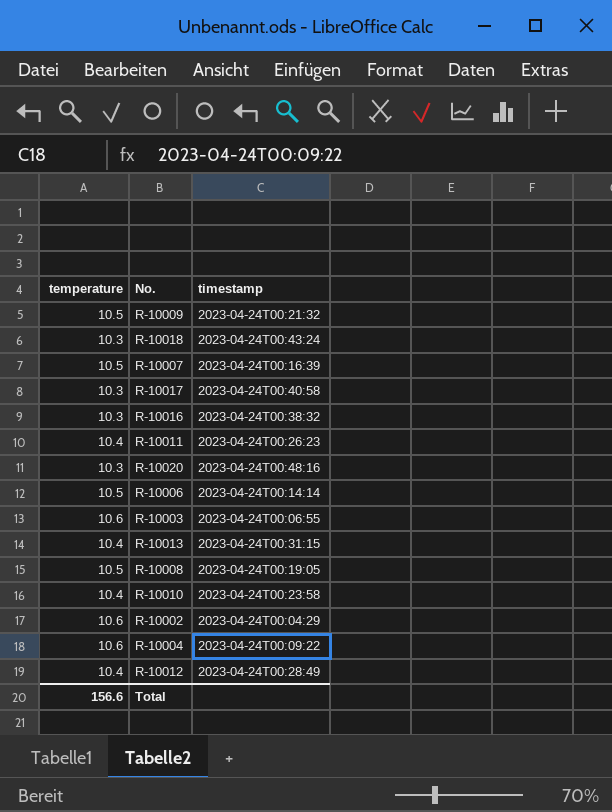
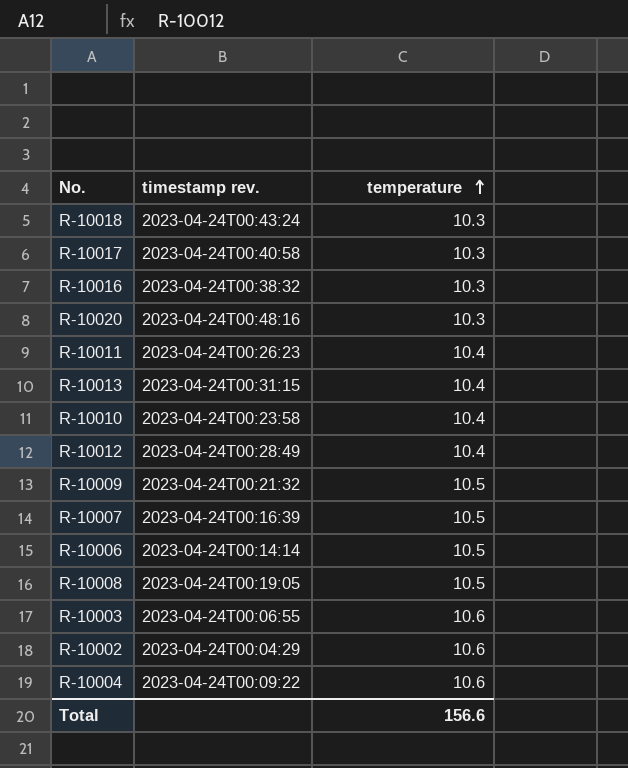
row order: none -> temperature ascending
column name: timestamp -> timestamp rev.
column temperature | position: 1 -> 3

